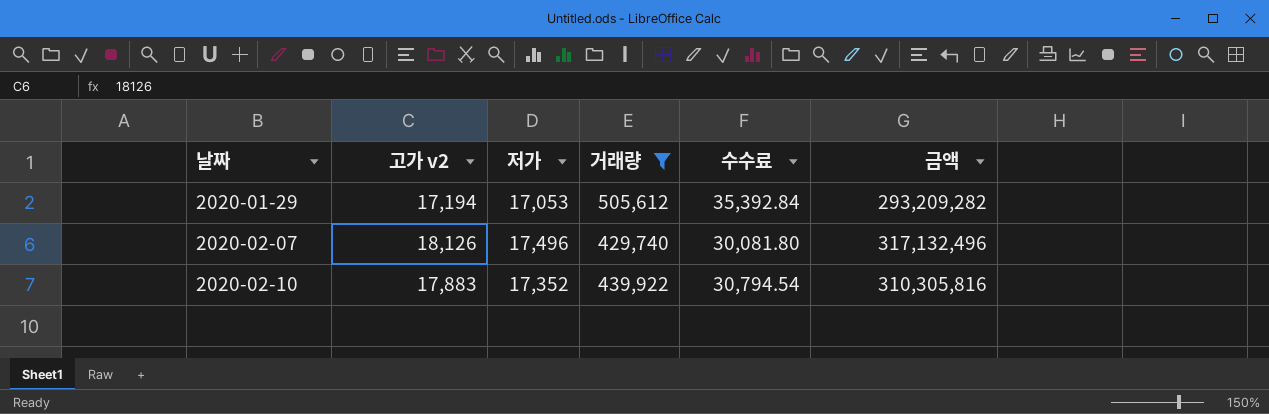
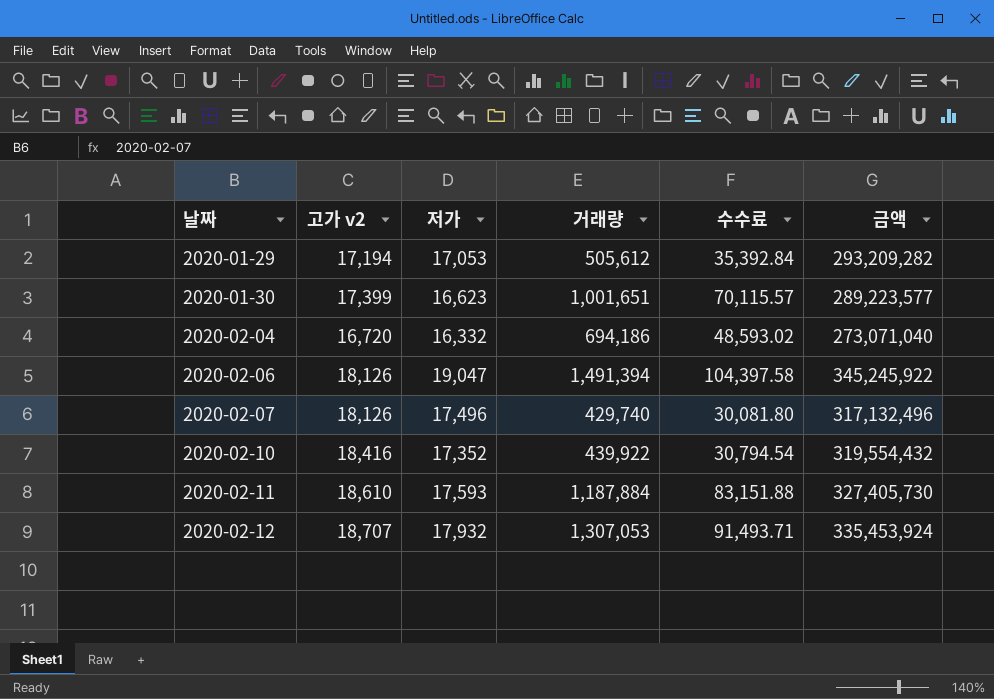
filter: 거래량 <= 505,612 -> none
2020-02-10 | 고가 v2: 17,883 -> 18,416
2020-02-10 | 금액: 310,305,816 -> 319,554,432

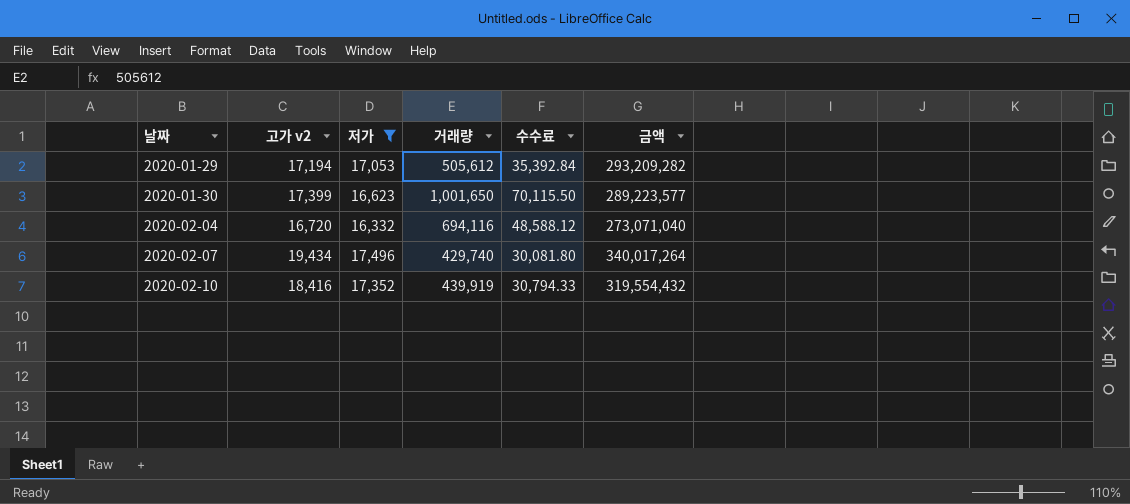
filter: none -> 저가 <= 17,496
2020-01-30 | 거래량: 1,001,651 -> 1,001,650
2020-01-30 | 수수료: 70,115.57 -> 70,115.50
2020-02-04 | 거래량: 694,186 -> 694,116
2020-02-04 | 수수료: 48,593.02 -> 48,588.12
2020-02-07 | 고가 v2: 18,126 -> 19,434
2020-02-07 | 금액: 317,132,496 -> 340,017,264
2020-02-10 | 거래량: 439,922 -> 439,919
2020-02-10 | 수수료: 30,794.54 -> 30,794.33

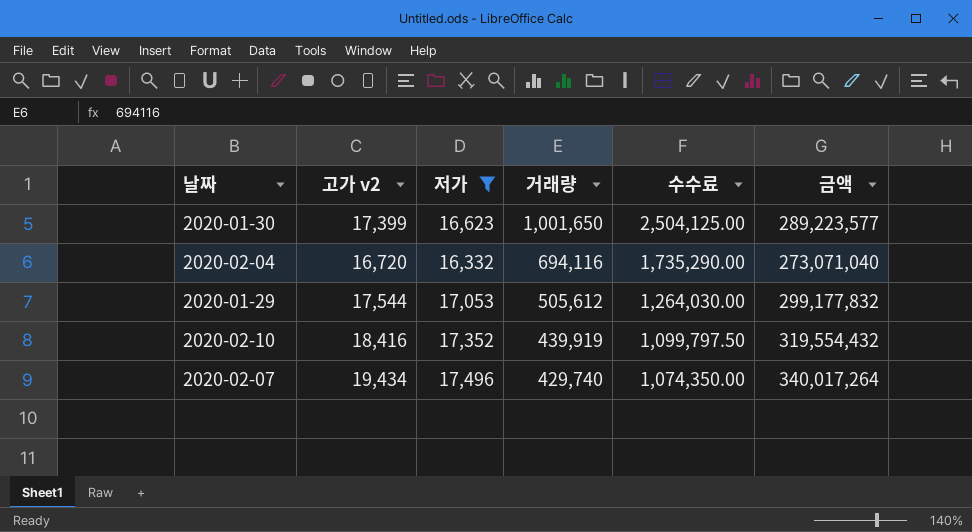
row order: 날짜 ascending -> 거래량 descending
column 수수료 | formula: [거래량] * 0.07 -> [거래량] * 2.5
2020-01-29 | 고가 v2: 17,194 -> 17,544
2020-01-29 | 금액: 293,209,282 -> 299,177,832

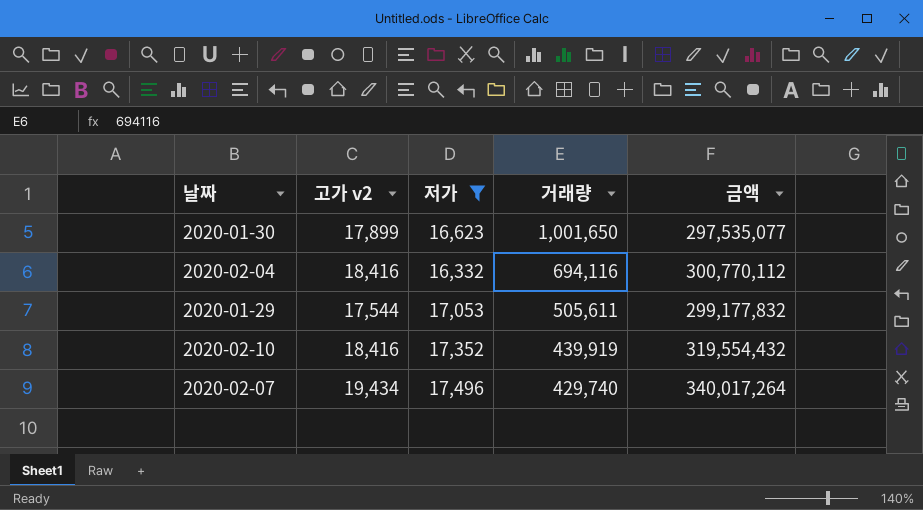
column 수수료 | formula: [거래량] * 2.5 -> none
2020-01-30 | 고가 v2: 17,399 -> 17,899
2020-01-30 | 금액: 289,223,577 -> 297,535,077
2020-02-04 | 고가 v2: 16,720 -> 18,416
2020-02-04 | 금액: 273,071,040 -> 300,770,112
2020-01-29 | 거래량: 505,612 -> 505,611

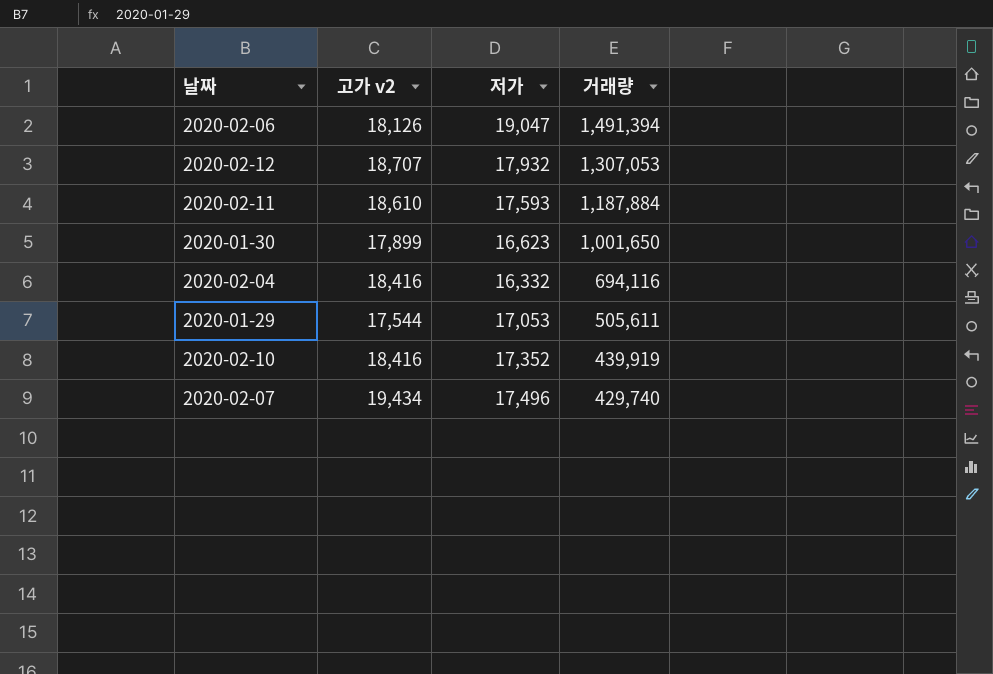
filter: 저가 <= 17,496 -> none
column 금액 | formula: [고가 v2] * [저가] -> none

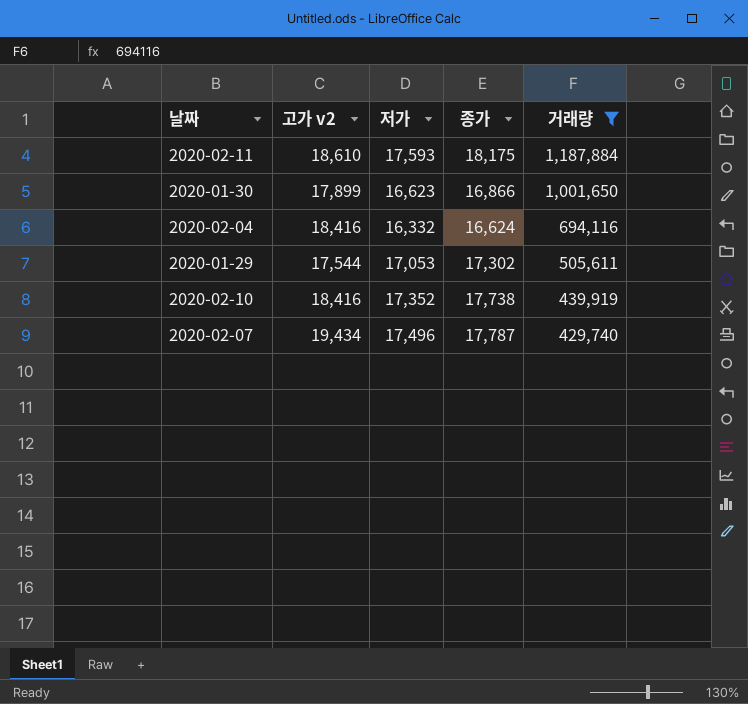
filter: none -> 거래량 <= 1,187,884
column 종가 | position: none -> 4

